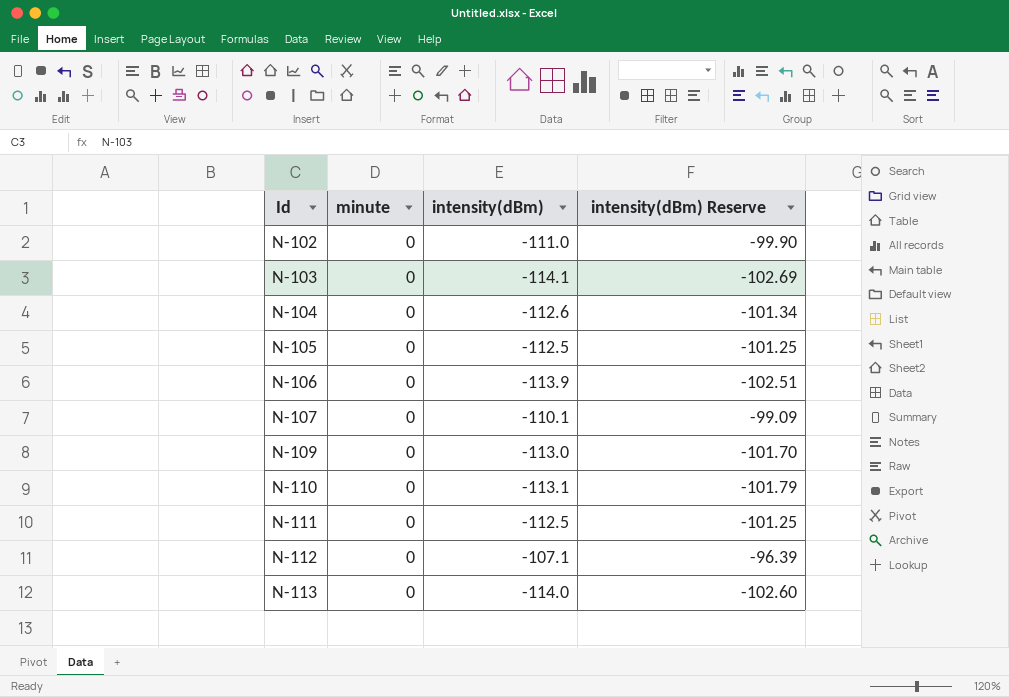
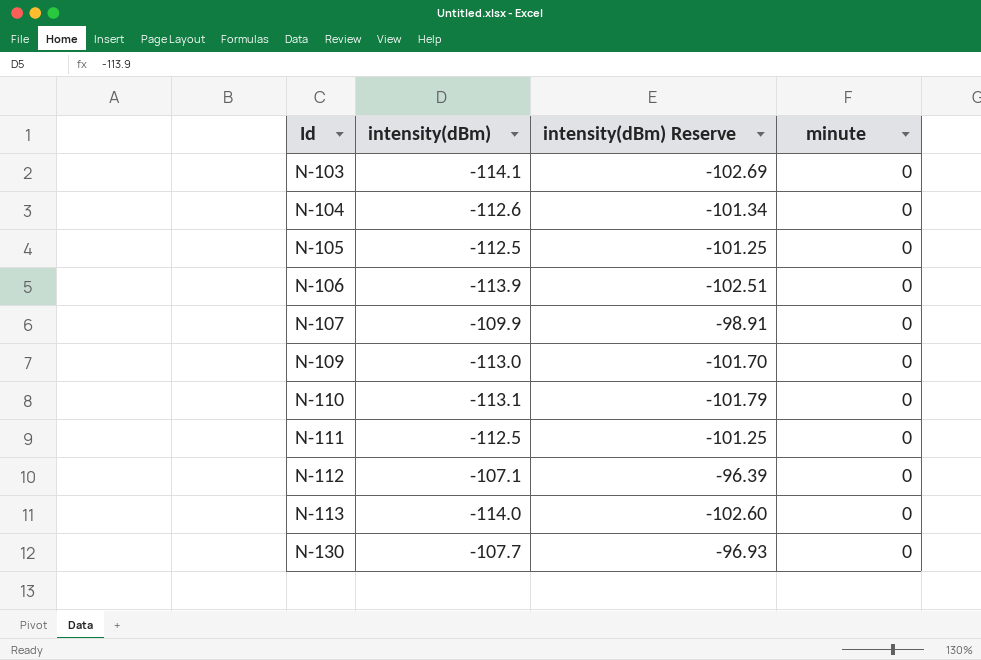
column minute | position: 2 -> 4
row N-102: 0 | -111.0 | -99.90 -> none
N-107 | intensity(dBm): -110.1 -> -109.9
N-107 | intensity(dBm) Reserve: -99.09 -> -98.91
row N-130: none -> -107.7 | -96.93 | 0

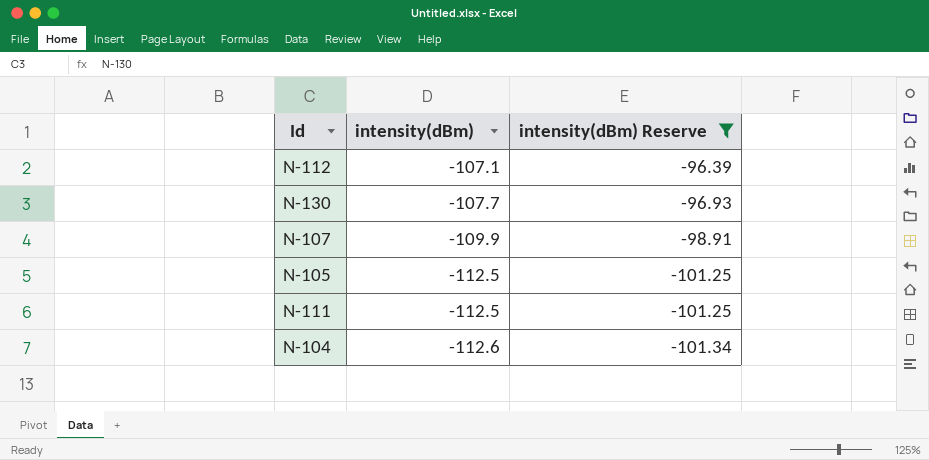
filter: none -> intensity(dBm) Reserve >= -101.34
row order: Id ascending -> intensity(dBm) descending
column minute | position: 4 -> none

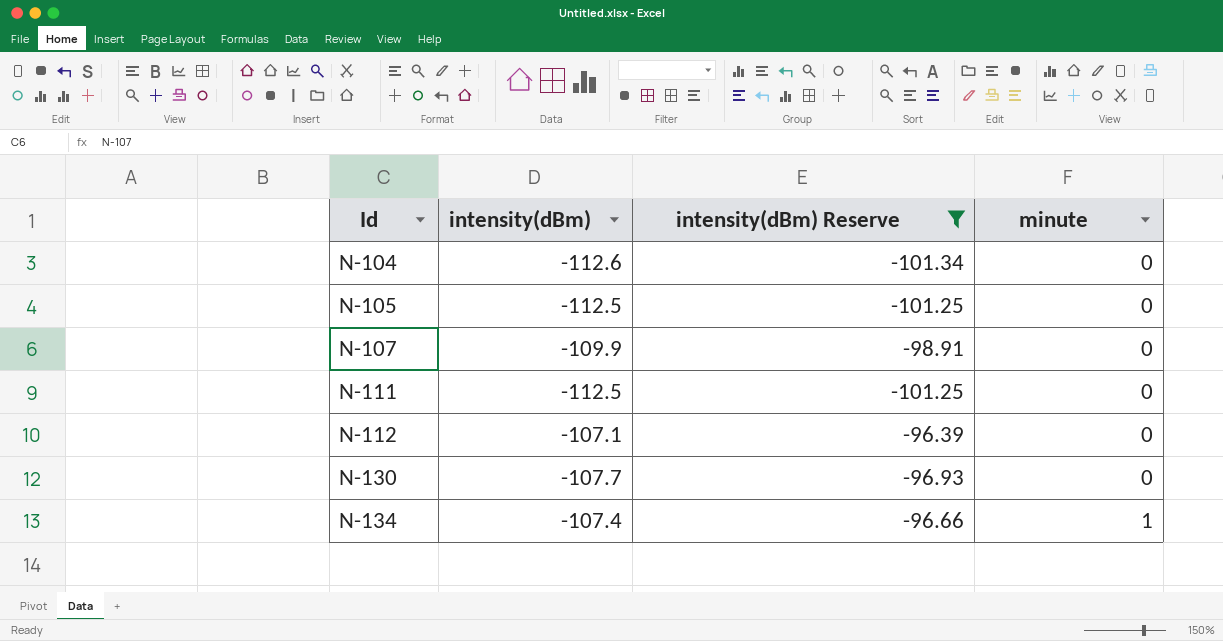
row order: intensity(dBm) descending -> Id ascending
column minute | position: none -> 4
row N-134: none -> -107.4 | -96.66 | 1

